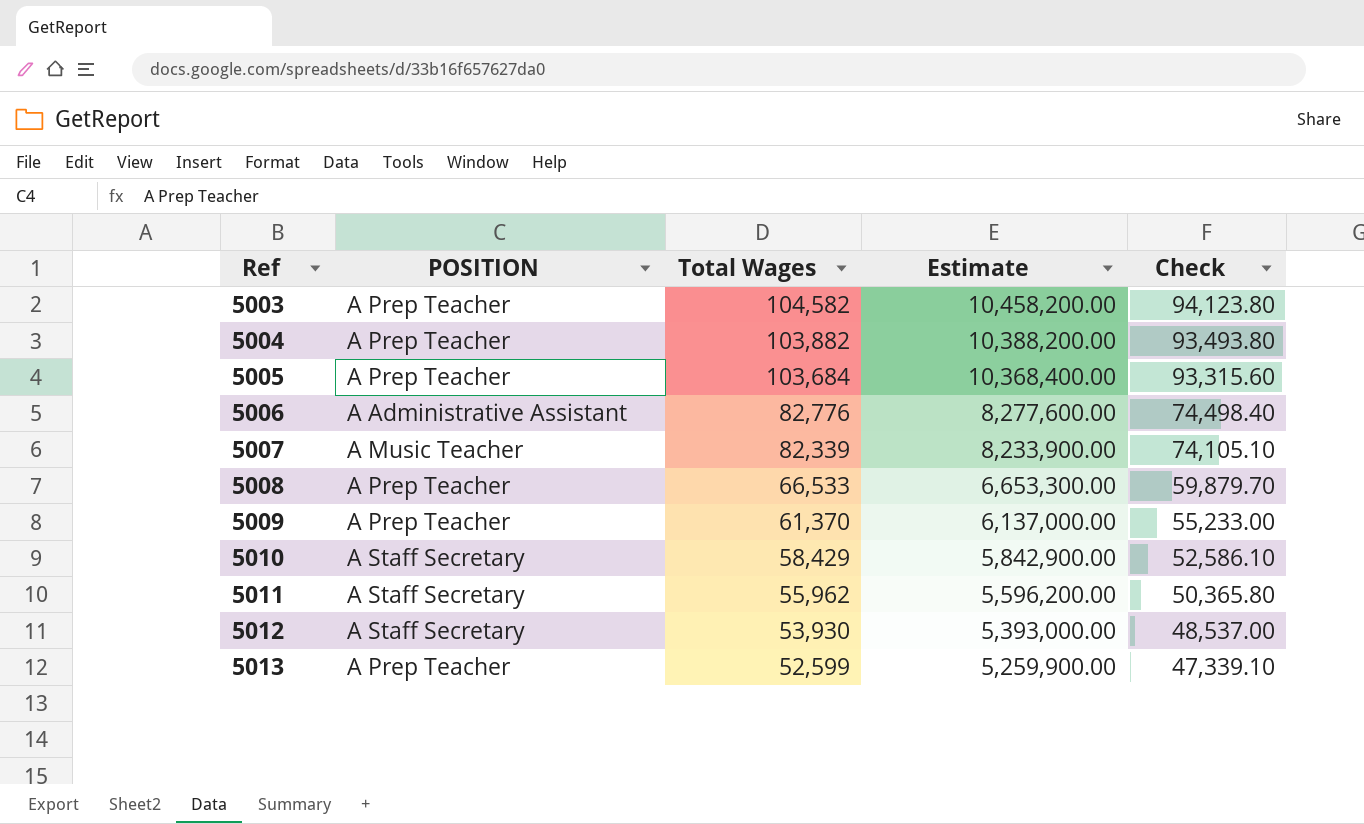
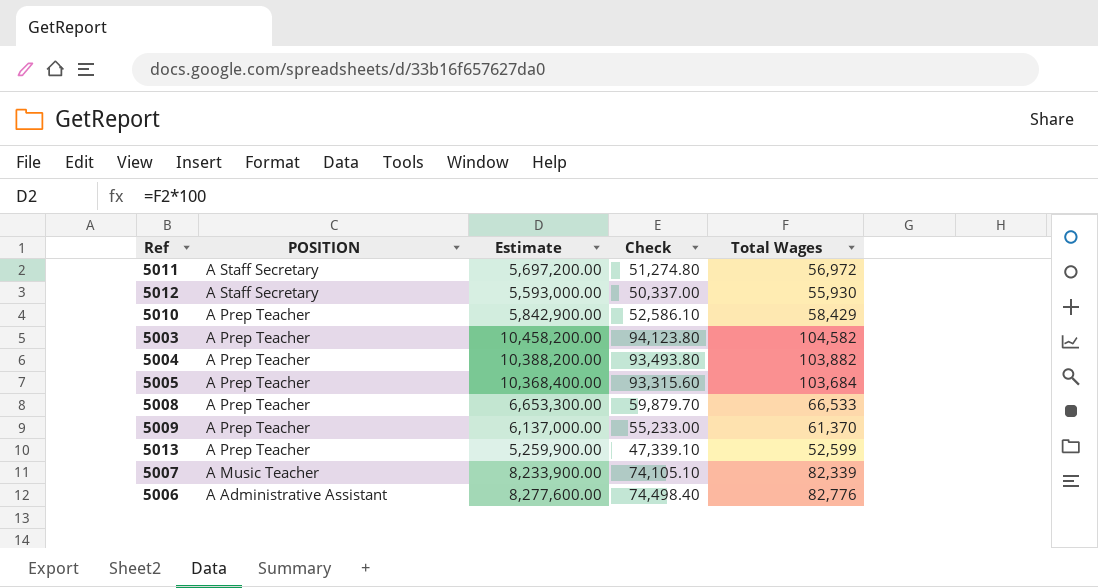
row order: Ref ascending -> POSITION descending
column Total Wages | position: 3 -> 5
5011 | Estimate: 5,596,200.00 -> 5,697,200.00
5011 | Check: 50,365.80 -> 51,274.80
5011 | Total Wages: 55,962 -> 56,972
5012 | Estimate: 5,393,000.00 -> 5,593,000.00
5012 | Check: 48,537.00 -> 50,337.00
5012 | Total Wages: 53,930 -> 55,930
5010 | POSITION: A Staff Secretary -> A Prep Teacher

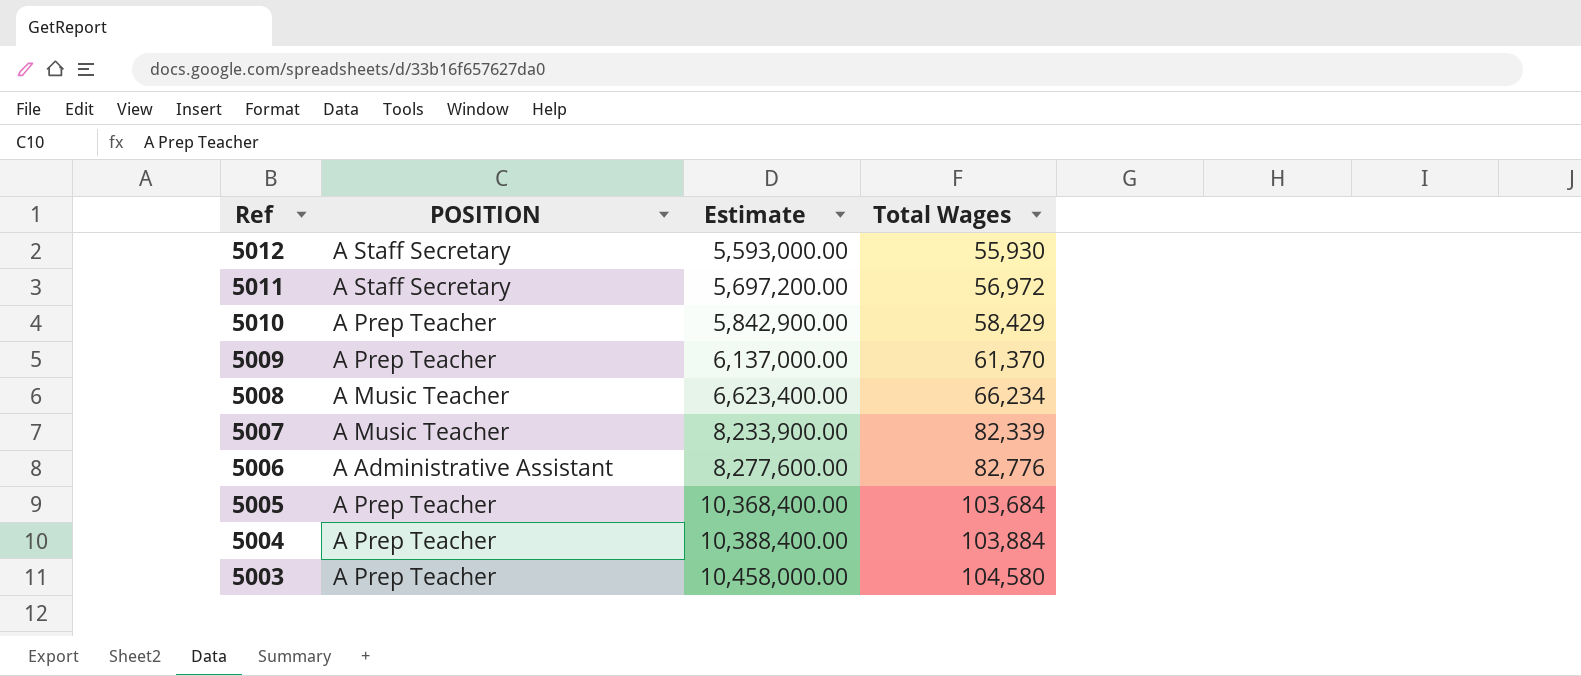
row order: POSITION descending -> Ref descending
column Check | formula: [Total Wages] * 0.9 -> none
row 5013: A Prep Teacher | 5,259,900.00 | 47,339.10 | 52,599 -> none
5008 | POSITION: A Prep Teacher -> A Music Teacher
5008 | Estimate: 6,653,300.00 -> 6,623,400.00
5008 | Total Wages: 66,533 -> 66,234
5004 | Estimate: 10,388,200.00 -> 10,388,400.00
5004 | Total Wages: 103,882 -> 103,884
5003 | Estimate: 10,458,200.00 -> 10,458,000.00
5003 | Total Wages: 104,582 -> 104,580

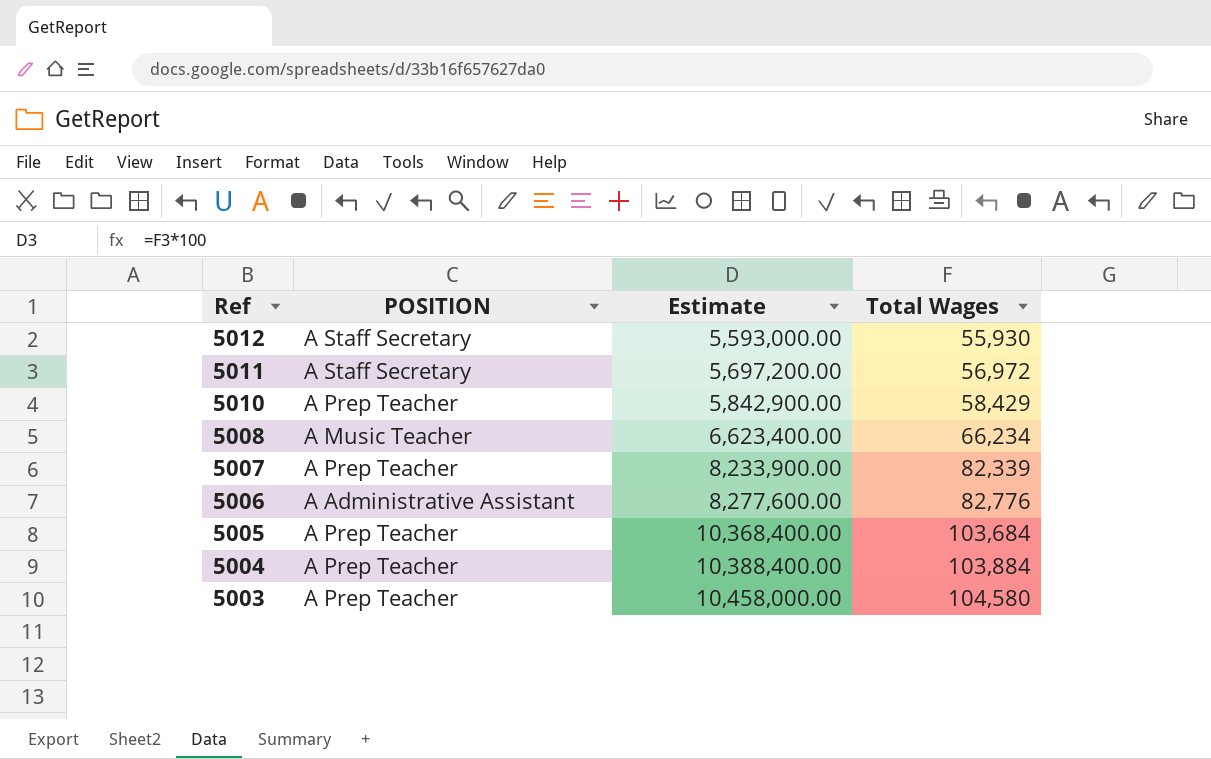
row 5009: A Prep Teacher | 6,137,000.00 | 61,370 -> none
5007 | POSITION: A Music Teacher -> A Prep Teacher

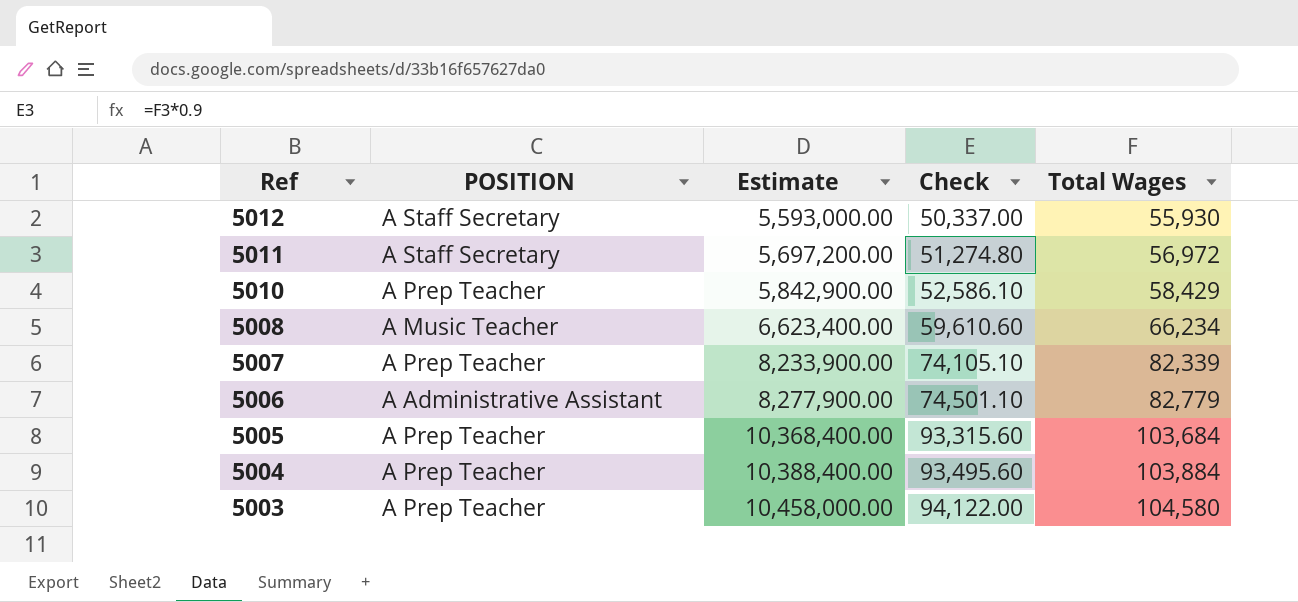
column Check | formula: none -> [Total Wages] * 0.9
5006 | Estimate: 8,277,600.00 -> 8,277,900.00
5006 | Total Wages: 82,776 -> 82,779

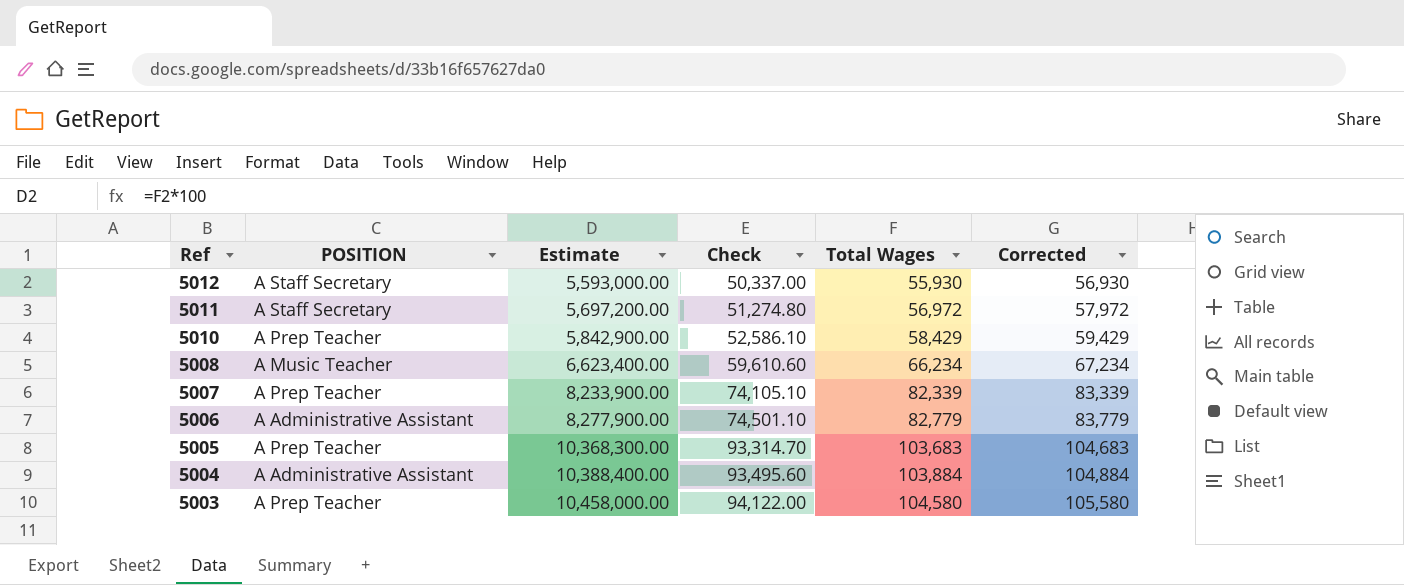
column Corrected | formula: none -> [Total Wages] + 1000
5005 | Estimate: 10,368,400.00 -> 10,368,300.00
5005 | Check: 93,315.60 -> 93,314.70
5005 | Total Wages: 103,684 -> 103,683
5004 | POSITION: A Prep Teacher -> A Administrative Assistant

